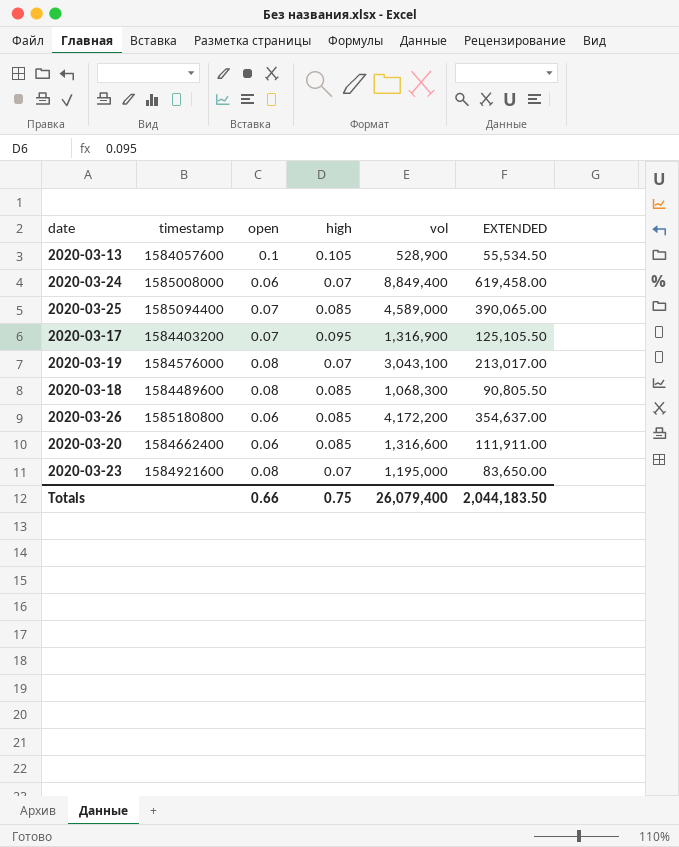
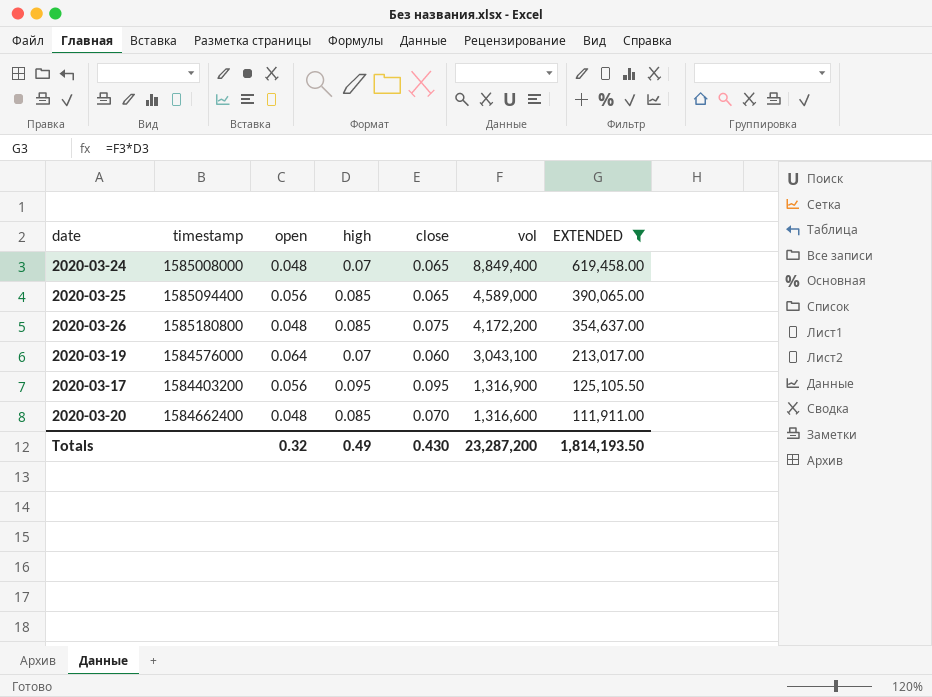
filter: none -> EXTENDED >= 111,911.00
row order: none -> vol descending
column close | position: none -> 5
2020-03-24 | open: 0.06 -> 0.048
2020-03-25 | open: 0.07 -> 0.056
2020-03-26 | open: 0.06 -> 0.048
2020-03-19 | open: 0.08 -> 0.064
2020-03-17 | open: 0.07 -> 0.056
2020-03-20 | open: 0.06 -> 0.048
Totals | open: 0.66 -> 0.32
Totals | high: 0.75 -> 0.49
Totals | vol: 26,079,400 -> 23,287,200
Totals | EXTENDED: 2,044,183.50 -> 1,814,193.50

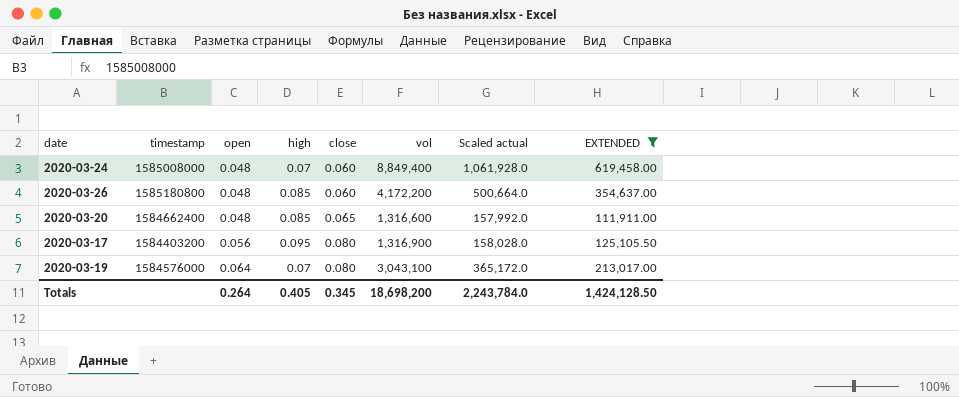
row order: vol descending -> open ascending
column Scaled actual | formula: none -> [vol] * 0.12
row 2020-03-25: 1585094400 | 0.056 | 0.085 | 0.065 | 4,589,000 | 390,065.00 -> none
2020-03-24 | close: 0.065 -> 0.060
2020-03-26 | close: 0.075 -> 0.060
2020-03-20 | close: 0.070 -> 0.065
2020-03-17 | close: 0.095 -> 0.080
2020-03-19 | close: 0.060 -> 0.080
Totals | open: 0.32 -> 0.264
Totals | high: 0.49 -> 0.405
Totals | close: 0.430 -> 0.345
Totals | vol: 23,287,200 -> 18,698,200
Totals | EXTENDED: 1,814,193.50 -> 1,424,128.50

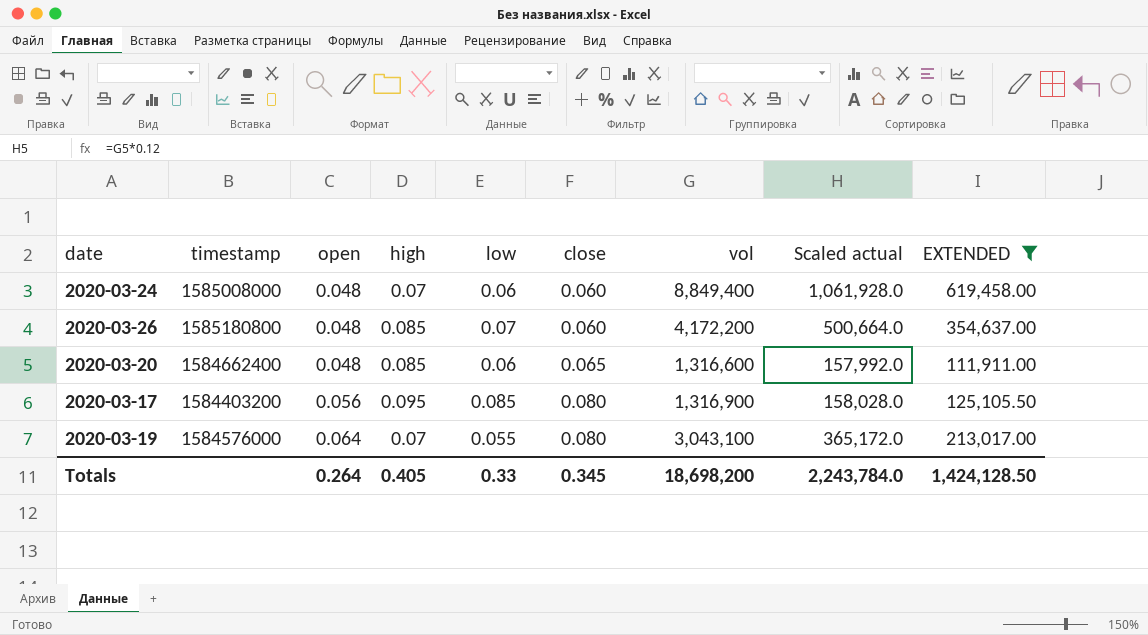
column low | position: none -> 5

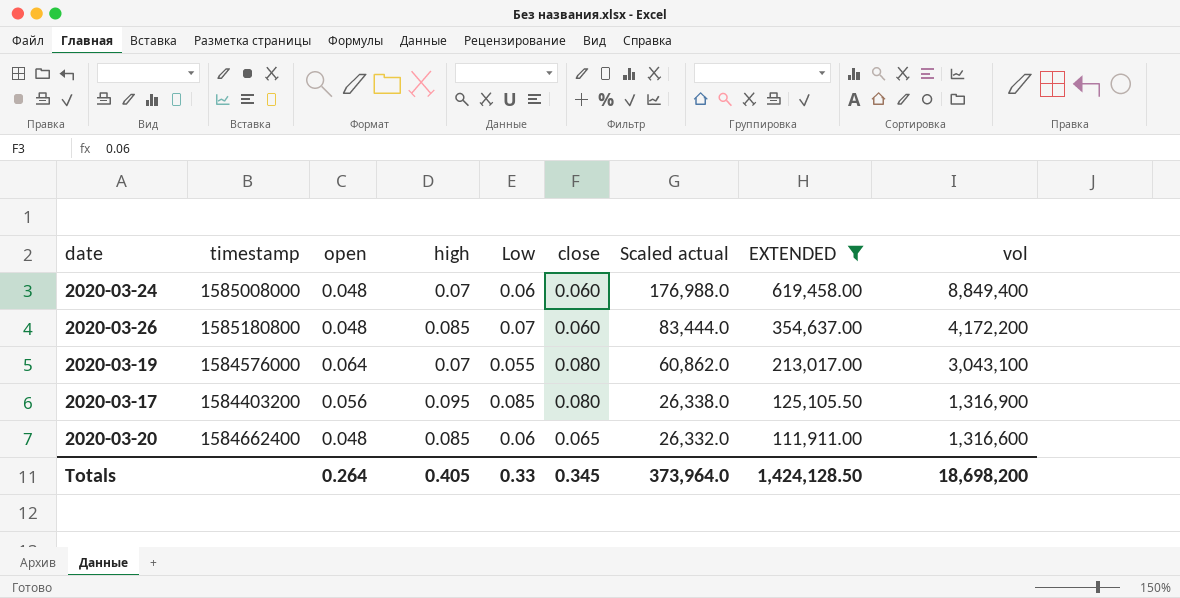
row order: open ascending -> Scaled actual descending
column name: low -> Low
column Scaled actual | formula: [vol] * 0.12 -> [vol] * 0.02
column vol | position: 7 -> 9
Totals | Scaled actual: 2,243,784.0 -> 373,964.0

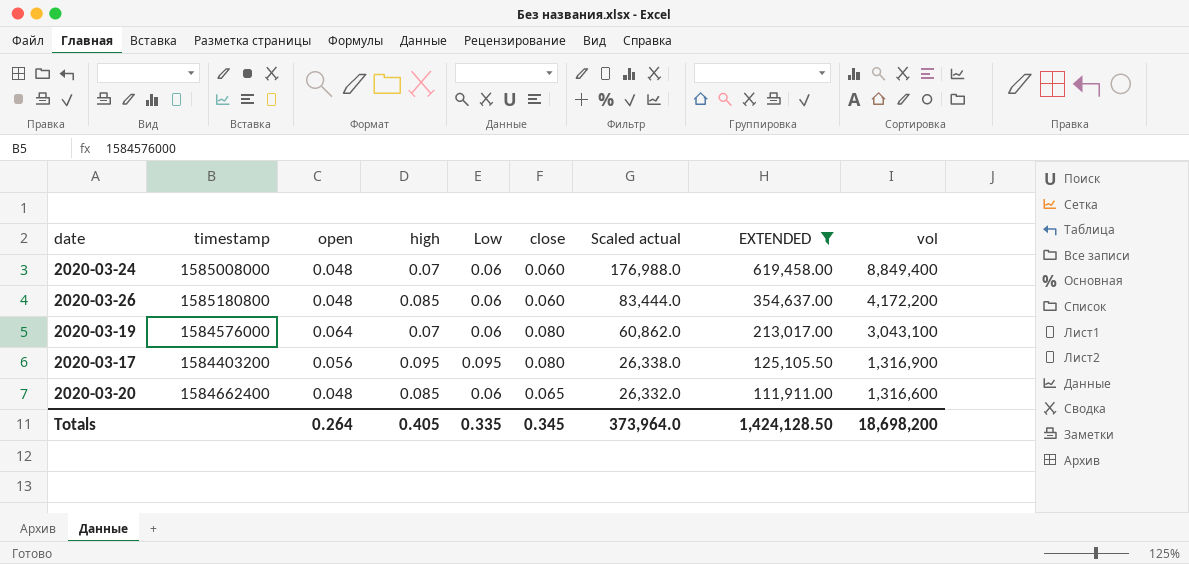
2020-03-26 | Low: 0.07 -> 0.06
2020-03-19 | Low: 0.055 -> 0.06
2020-03-17 | Low: 0.085 -> 0.095
Totals | Low: 0.33 -> 0.335

